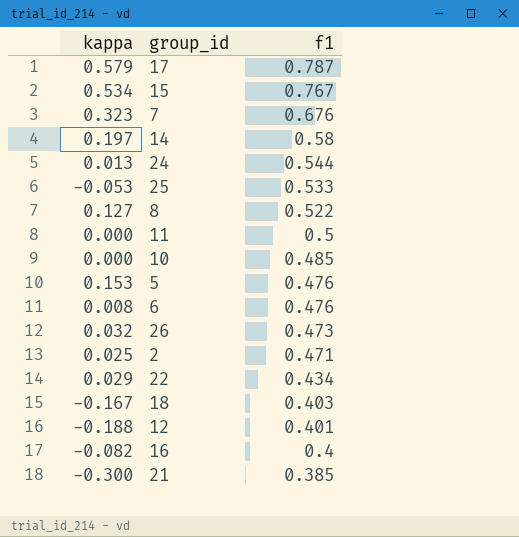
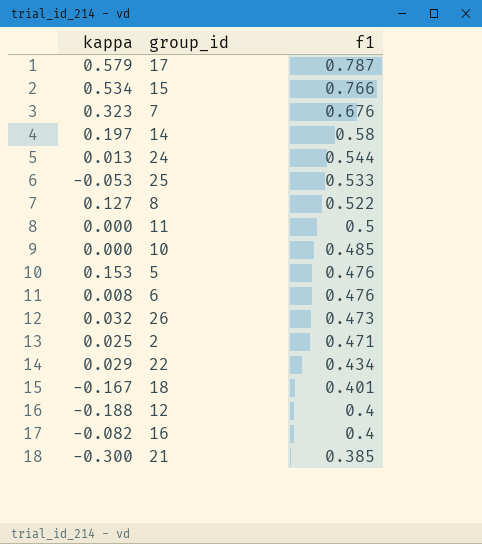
15 | f1: 0.767 -> 0.766
18 | f1: 0.403 -> 0.401
12 | f1: 0.401 -> 0.4

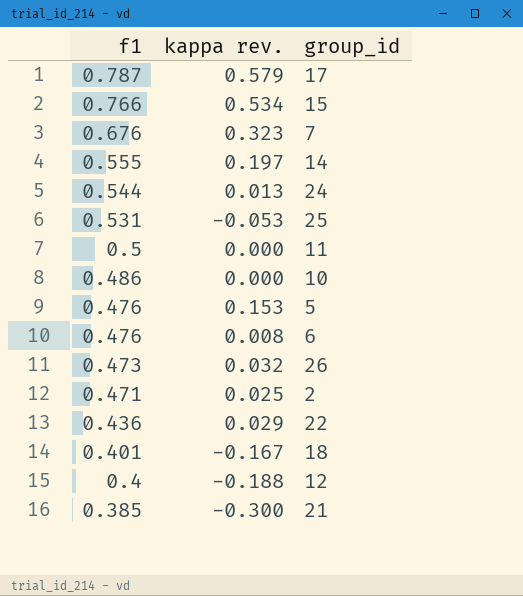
column f1 | position: 3 -> 1
column name: kappa -> kappa rev.
row 8: 0.127 | 0.522 -> none
row 16: -0.082 | 0.4 -> none
14 | f1: 0.58 -> 0.555
25 | f1: 0.533 -> 0.531
10 | f1: 0.485 -> 0.486
22 | f1: 0.434 -> 0.436

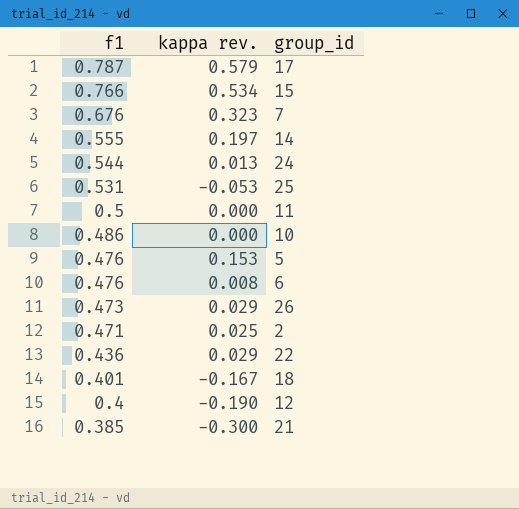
26 | kappa rev.: 0.032 -> 0.029
12 | kappa rev.: -0.188 -> -0.190

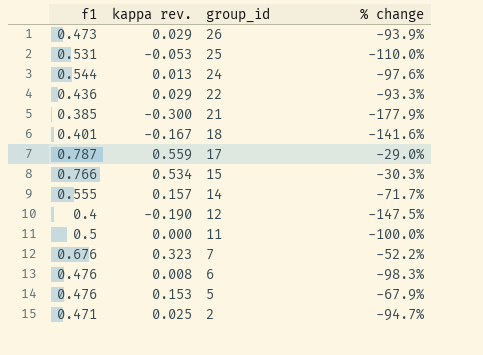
row order: f1 descending -> group_id descending
column % change | formula: none -> ([kappa rev.] - [f1]) / [f1]
row 10: 0.486 | 0.000 -> none
17 | kappa rev.: 0.579 -> 0.559
14 | kappa rev.: 0.197 -> 0.157

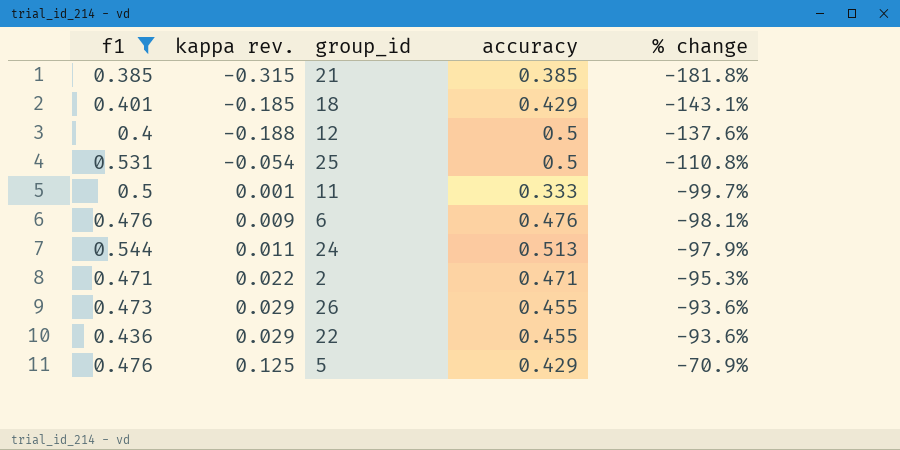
filter: none -> f1 <= 0.544
row order: group_id descending -> % change ascending
column accuracy | position: none -> 4
column % change | formula: ([kappa rev.] - [f1]) / [f1] -> ([kappa rev.] - [accuracy]) / [accuracy]
21 | kappa rev.: -0.300 -> -0.315
18 | kappa rev.: -0.167 -> -0.185
12 | kappa rev.: -0.190 -> -0.188
25 | kappa rev.: -0.053 -> -0.054
11 | kappa rev.: 0.000 -> 0.001
6 | kappa rev.: 0.008 -> 0.009
24 | kappa rev.: 0.013 -> 0.011
2 | kappa rev.: 0.025 -> 0.022
5 | kappa rev.: 0.153 -> 0.125

